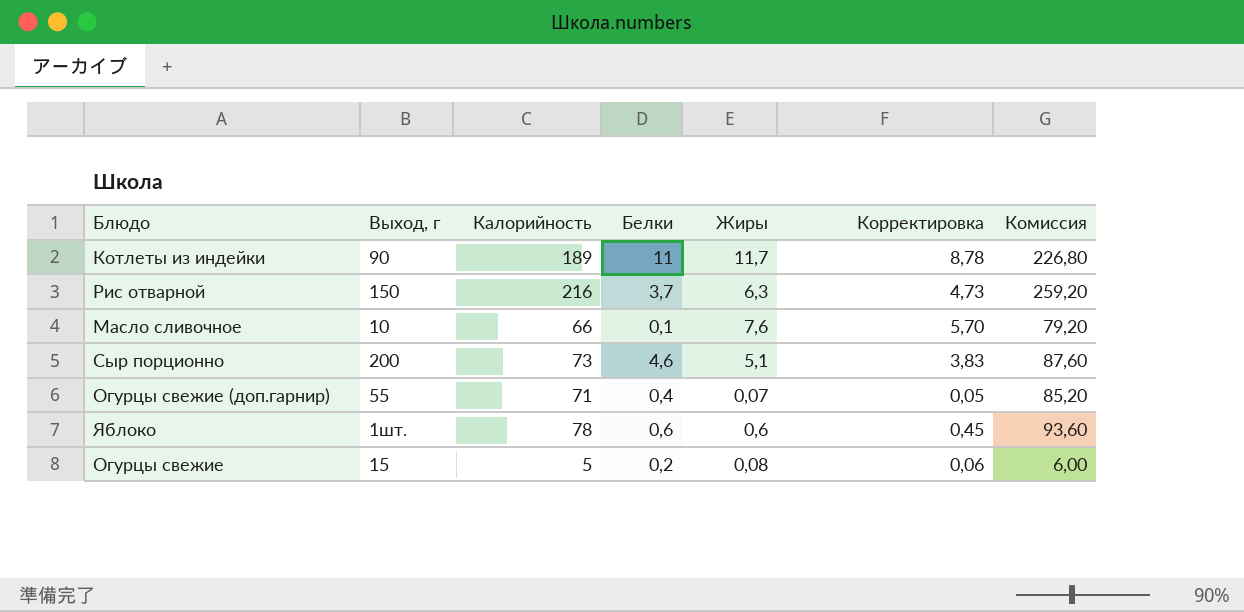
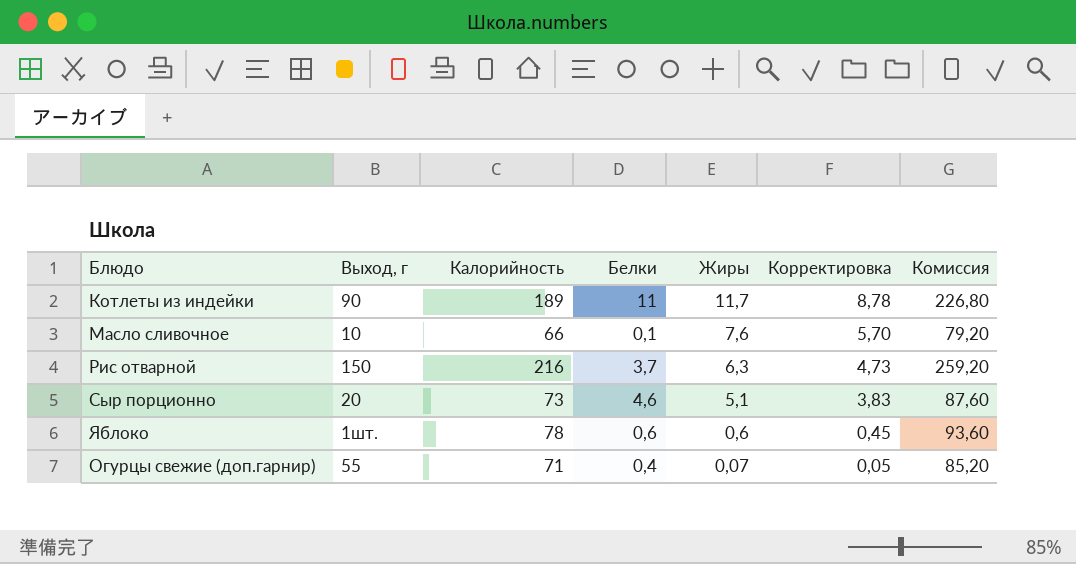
row order: none -> Жиры descending
row Огурцы свежие: 15 | 5 | 0,2 | 0,08 | 0,06 | 6,00 -> none
Сыр порционно | Выход, г: 200 -> 20

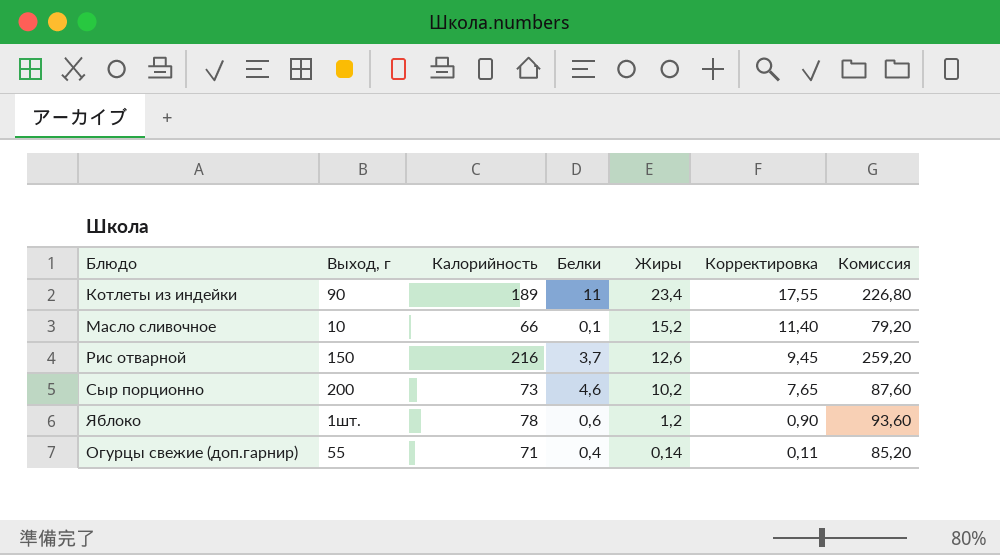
Котлеты из индейки | Жиры: 11,7 -> 23,4
Котлеты из индейки | Корректировка: 8,78 -> 17,55
Масло сливочное | Жиры: 7,6 -> 15,2
Масло сливочное | Корректировка: 5,70 -> 11,40
Рис отварной | Жиры: 6,3 -> 12,6
Рис отварной | Корректировка: 4,73 -> 9,45
Сыр порционно | Выход, г: 20 -> 200
Сыр порционно | Жиры: 5,1 -> 10,2
Сыр порционно | Корректировка: 3,83 -> 7,65
Яблоко | Жиры: 0,6 -> 1,2
Яблоко | Корректировка: 0,45 -> 0,90
Огурцы свежие (доп.гарнир) | Жиры: 0,07 -> 0,14
Огурцы свежие (доп.гарнир) | Корректировка: 0,05 -> 0,11

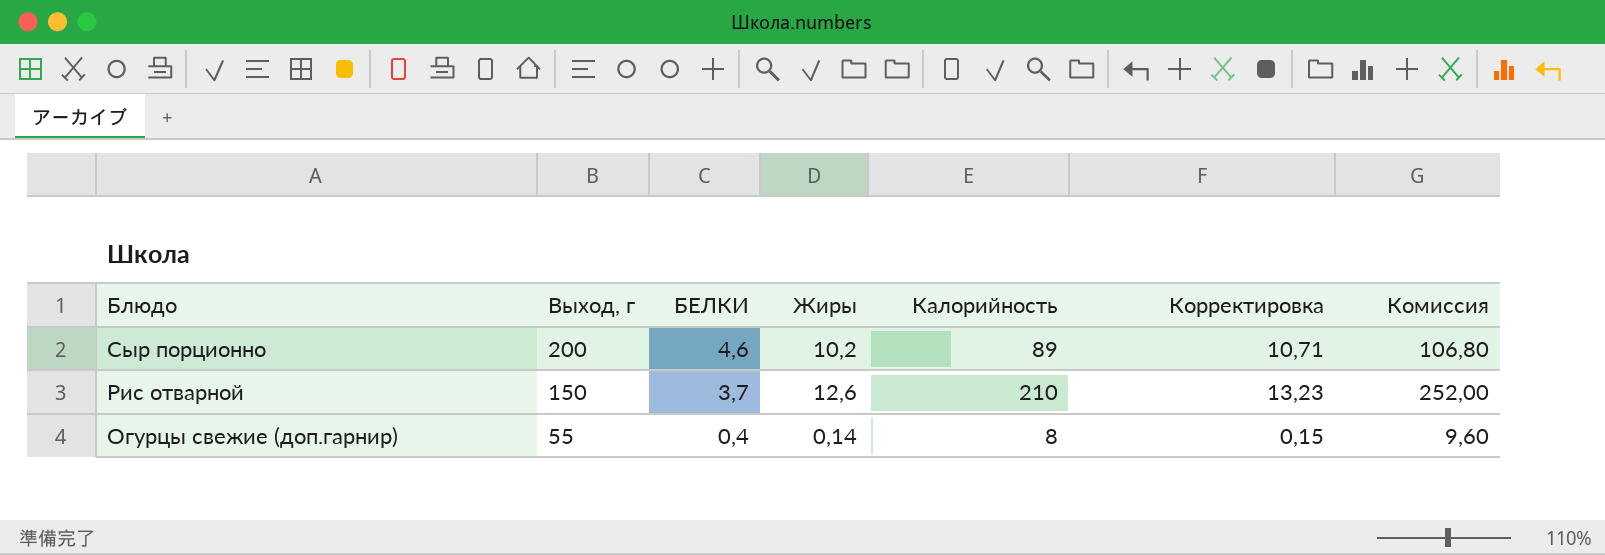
row order: Жиры descending -> Блюдо descending
column name: Белки -> БЕЛКИ
column Калорийность | position: 3 -> 5
column Корректировка | formula: [Жиры] * 0,75 -> [Жиры] * 1,05
row Котлеты из индейки: 90 | 189 | 11 | 23,4 | 17,55 | 226,80 -> none
row Масло сливочное: 10 | 66 | 0,1 | 15,2 | 11,40 | 79,20 -> none
row Яблоко: 1шт. | 78 | 0,6 | 1,2 | 0,90 | 93,60 -> none
Сыр порционно | Калорийность: 73 -> 89
Сыр порционно | Комиссия: 87,60 -> 106,80
Рис отварной | Калорийность: 216 -> 210
Рис отварной | Комиссия: 259,20 -> 252,00
Огурцы свежие (доп.гарнир) | Калорийность: 71 -> 8
Огурцы свежие (доп.гарнир) | Комиссия: 85,20 -> 9,60

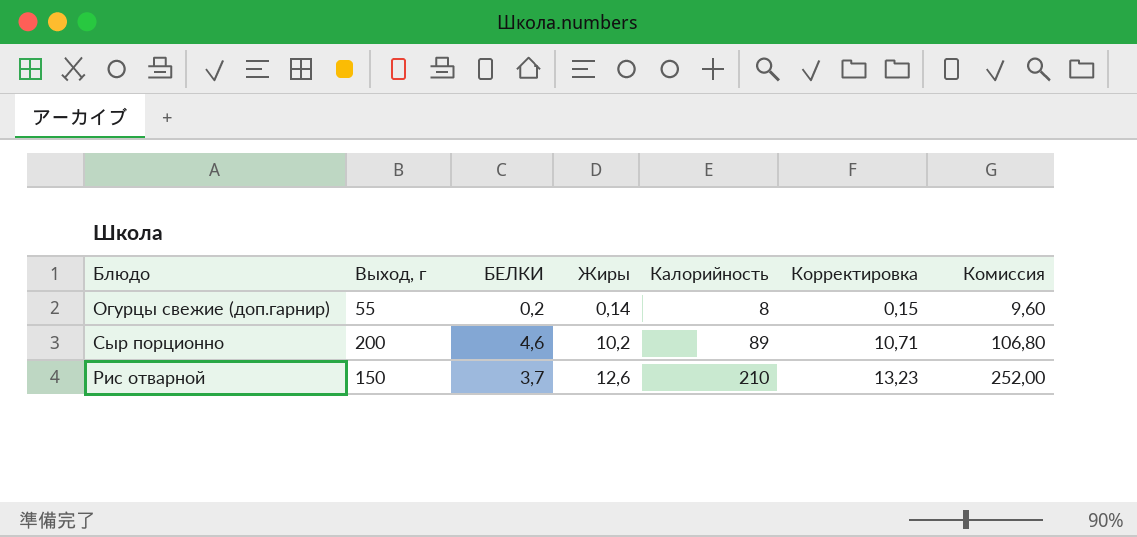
row order: Блюдо descending -> Жиры ascending
Огурцы свежие (доп.гарнир) | БЕЛКИ: 0,4 -> 0,2

